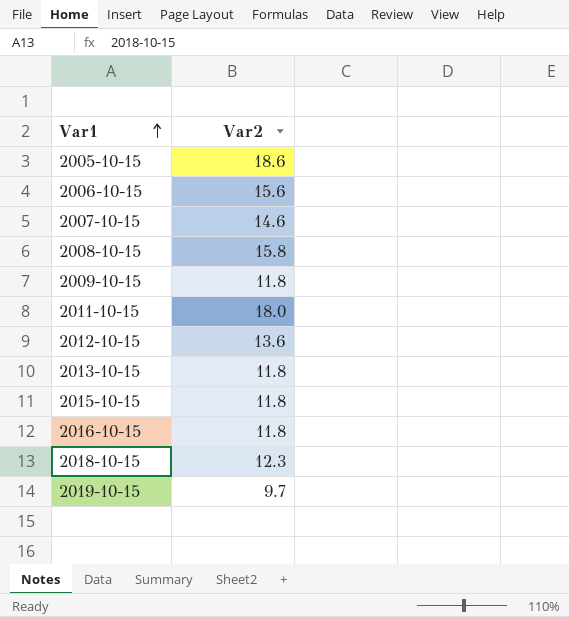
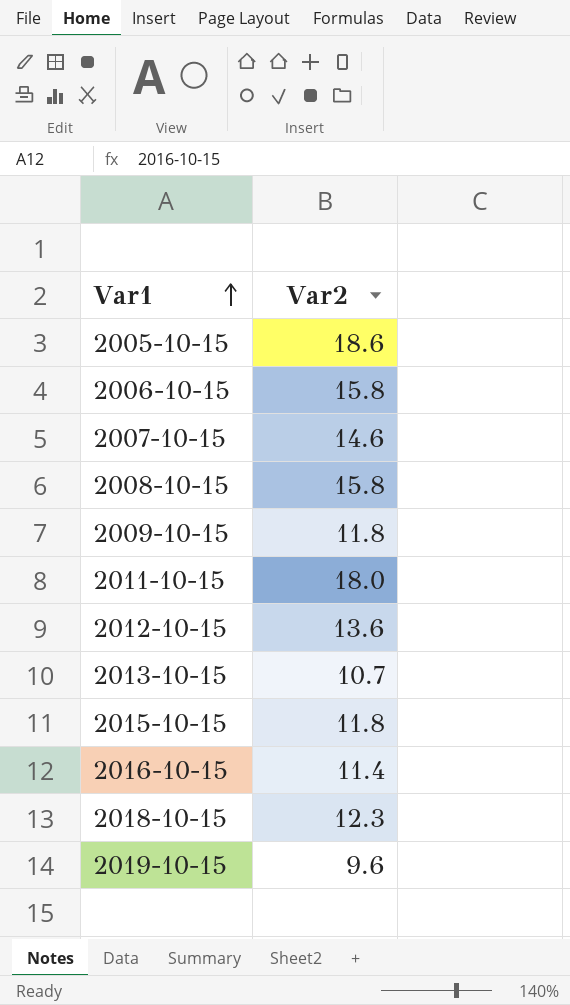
2006-10-15 | Var2: 15.6 -> 15.8
2013-10-15 | Var2: 11.8 -> 10.7
2016-10-15 | Var2: 11.8 -> 11.4
2019-10-15 | Var2: 9.7 -> 9.6

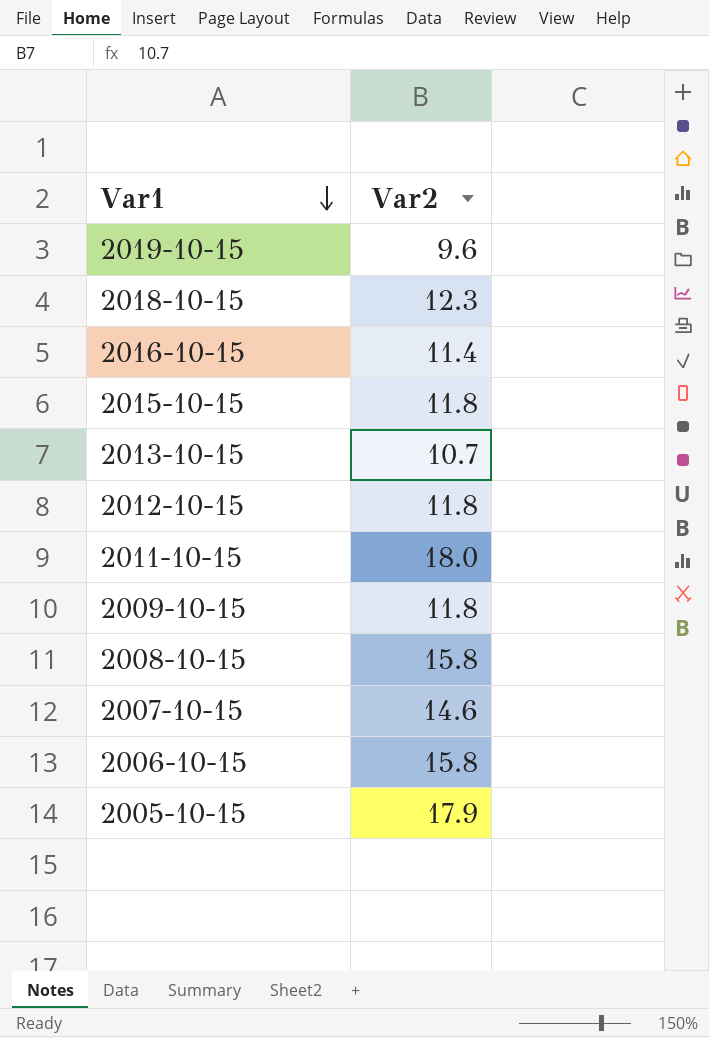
row order: Var1 ascending -> Var1 descending
2012-10-15 | Var2: 13.6 -> 11.8
2005-10-15 | Var2: 18.6 -> 17.9

